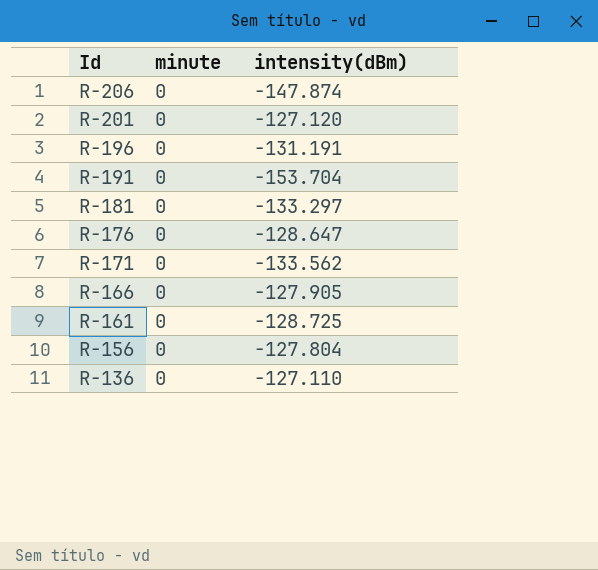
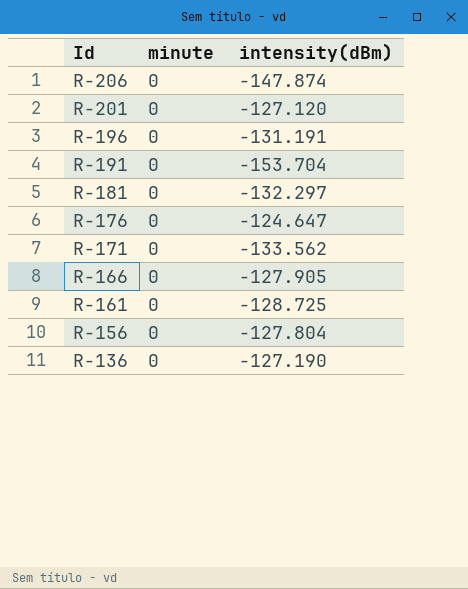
R-181 | intensity(dBm): -133.297 -> -132.297
R-176 | intensity(dBm): -128.647 -> -124.647
R-136 | intensity(dBm): -127.110 -> -127.190

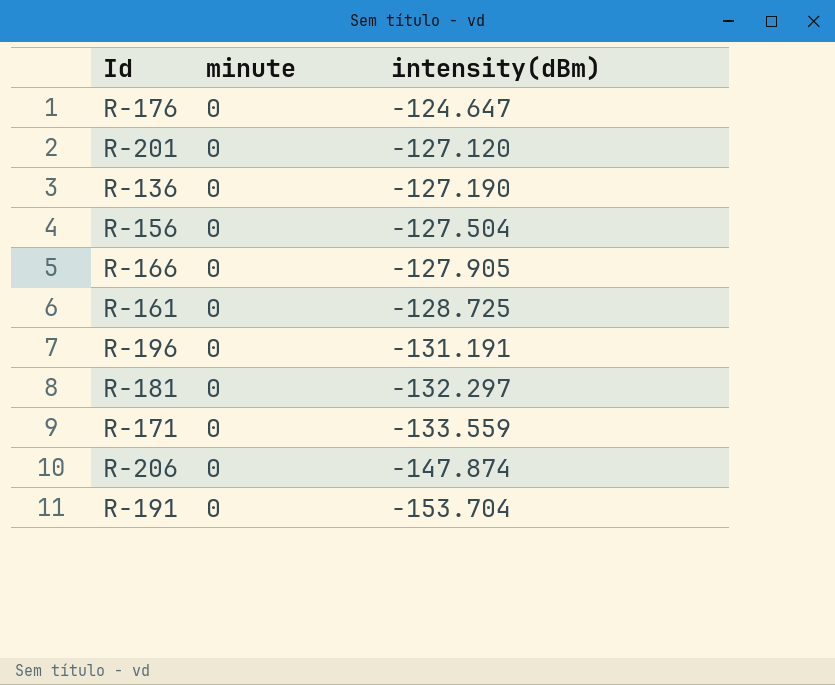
row order: Id descending -> intensity(dBm) descending
R-156 | intensity(dBm): -127.804 -> -127.504
R-171 | intensity(dBm): -133.562 -> -133.559

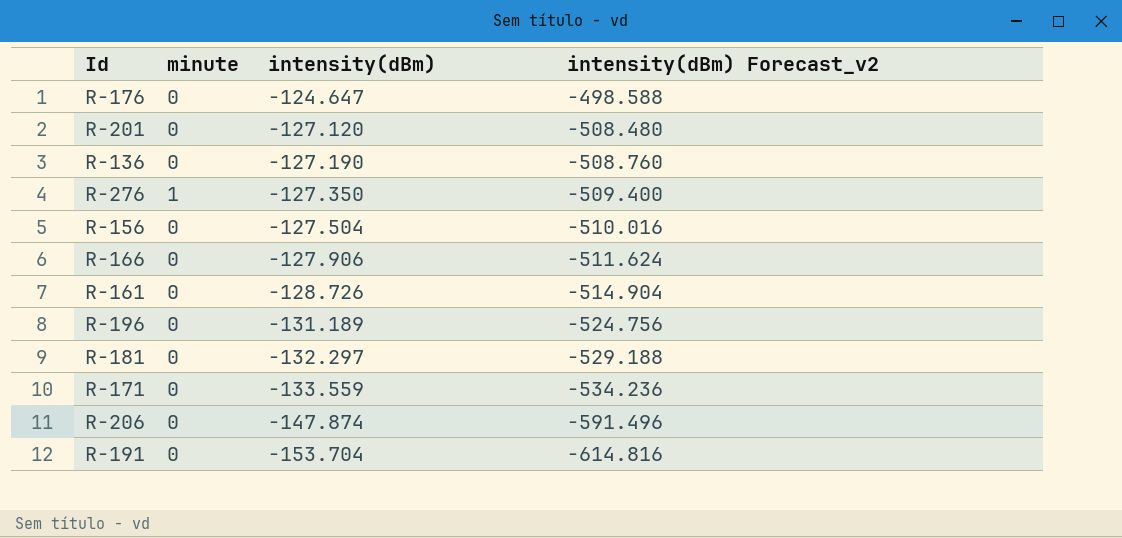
column intensity(dBm) Forecast_v2 | formula: none -> [intensity(dBm)] * 4
row R-276: none -> 1 | -127.350 | -509.400
R-166 | intensity(dBm): -127.905 -> -127.906
R-161 | intensity(dBm): -128.725 -> -128.726
R-196 | intensity(dBm): -131.191 -> -131.189

